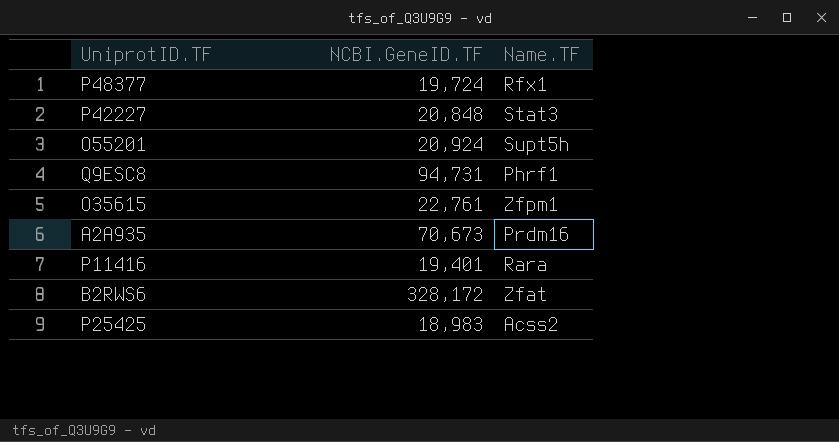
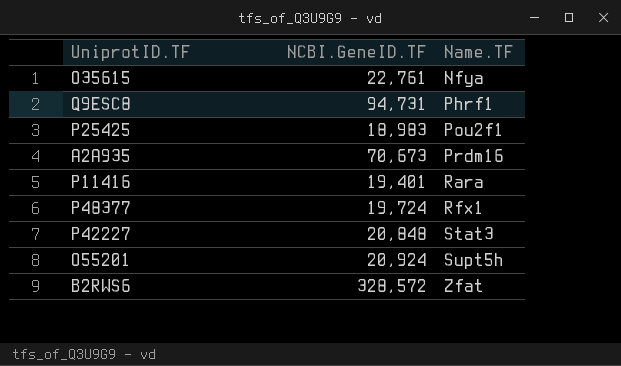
row order: none -> Name.TF ascending
O35615 | Name.TF: Zfpm1 -> Nfya
P25425 | Name.TF: Acss2 -> Pou2f1
B2RWS6 | NCBI.GeneID.TF: 328,172 -> 328,572

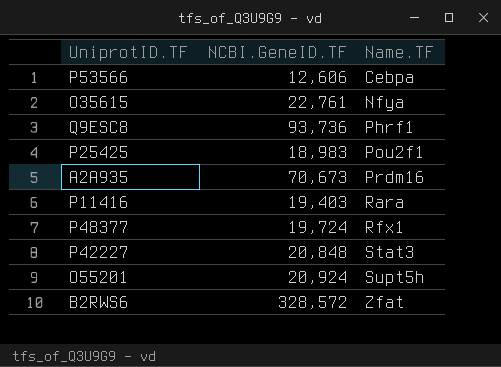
row P53566: none -> 12,606 | Cebpa
Q9ESC8 | NCBI.GeneID.TF: 94,731 -> 93,736
P11416 | NCBI.GeneID.TF: 19,401 -> 19,403

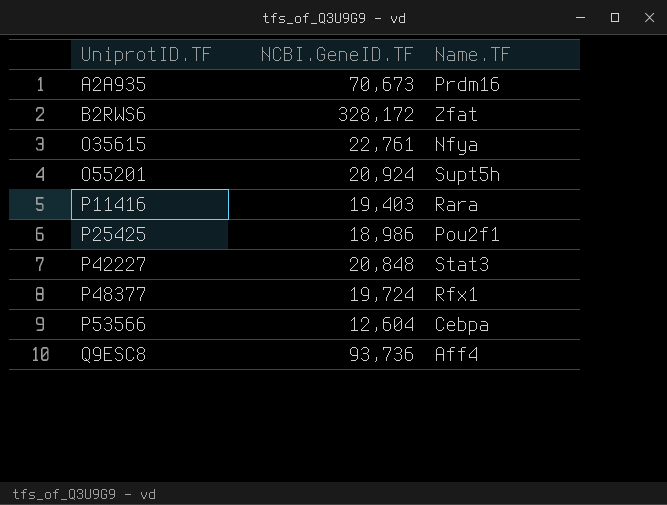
row order: Name.TF ascending -> UniprotID.TF ascending
B2RWS6 | NCBI.GeneID.TF: 328,572 -> 328,172
P25425 | NCBI.GeneID.TF: 18,983 -> 18,986
P53566 | NCBI.GeneID.TF: 12,606 -> 12,604
Q9ESC8 | Name.TF: Phrf1 -> Aff4

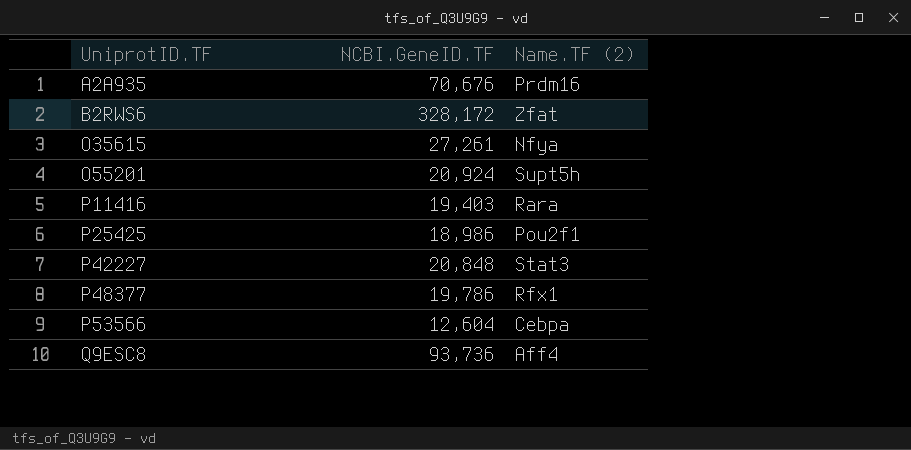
column name: Name.TF -> Name.TF (2)
A2A935 | NCBI.GeneID.TF: 70,673 -> 70,676
O35615 | NCBI.GeneID.TF: 22,761 -> 27,261
P48377 | NCBI.GeneID.TF: 19,724 -> 19,786

